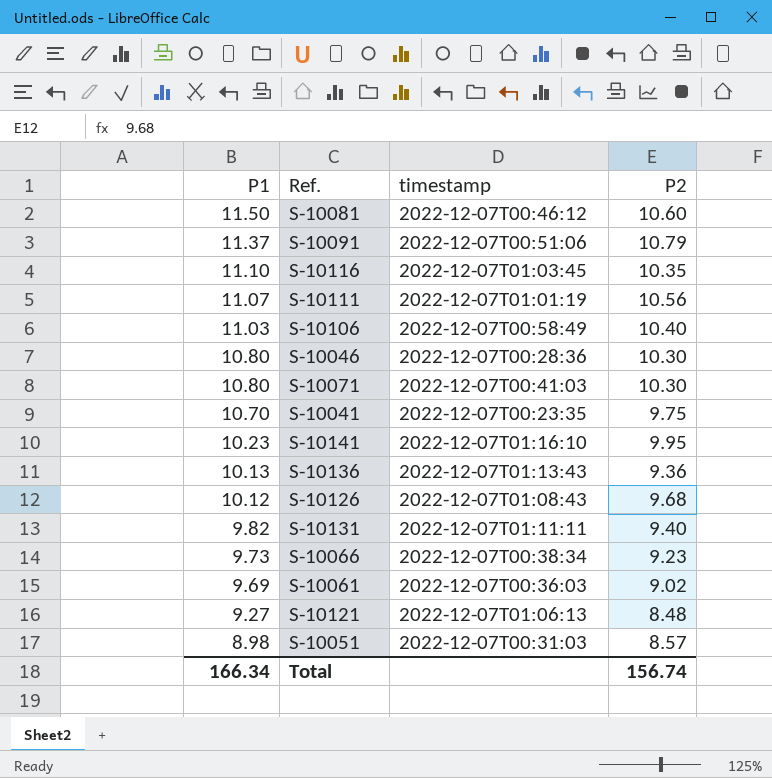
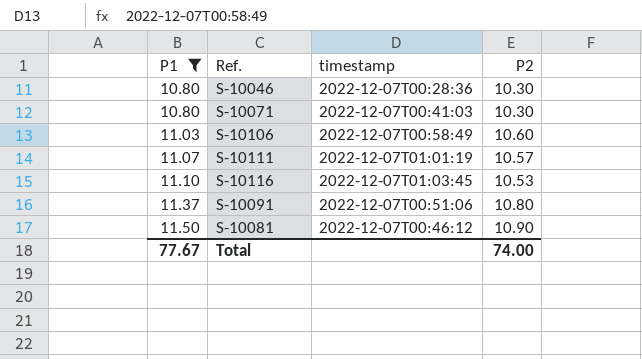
filter: none -> P1 >= 10.80
row order: P1 descending -> P1 ascending
S-10106 | P2: 10.40 -> 10.60
S-10111 | P2: 10.56 -> 10.57
S-10116 | P2: 10.35 -> 10.53
S-10091 | P2: 10.79 -> 10.80
S-10081 | P2: 10.60 -> 10.90
Total | P1: 166.34 -> 77.67
Total | P2: 156.74 -> 74.00

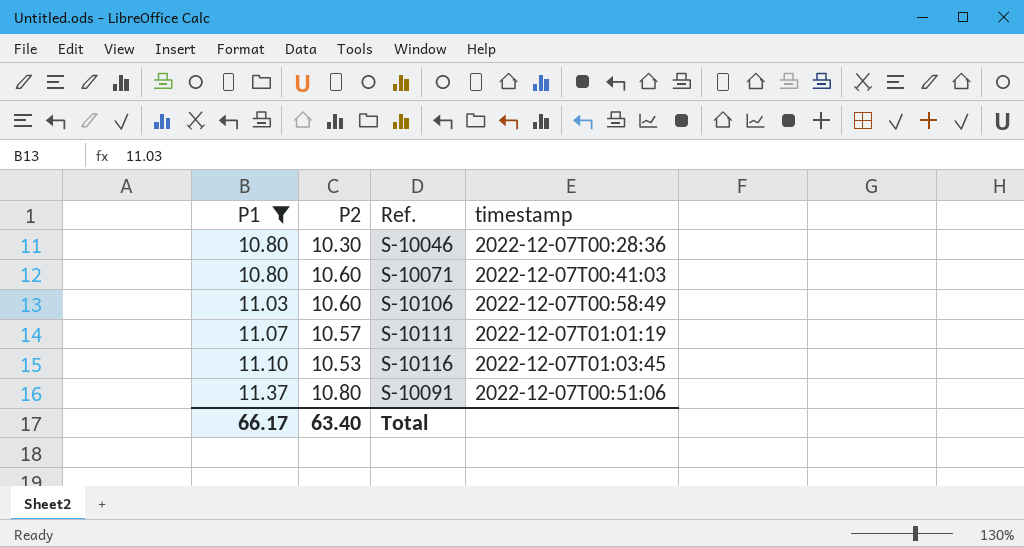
column P2 | position: 4 -> 2
row S-10081: 11.50 | 2022-12-07T00:46:12 | 10.90 -> none
S-10071 | P2: 10.30 -> 10.60
Total | P1: 77.67 -> 66.17
Total | P2: 74.00 -> 63.40

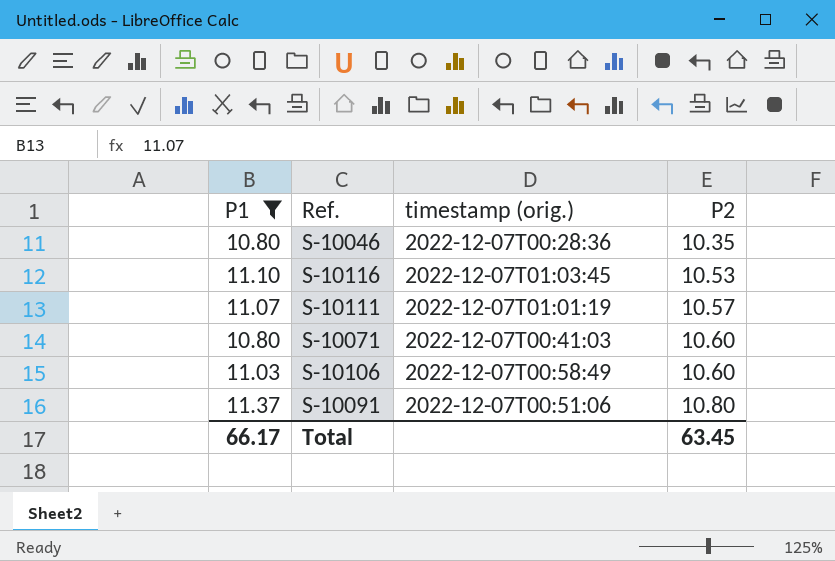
row order: P1 ascending -> P2 ascending
column name: timestamp -> timestamp (orig.)
column P2 | position: 2 -> 4
S-10046 | P2: 10.30 -> 10.35
Total | P2: 63.40 -> 63.45

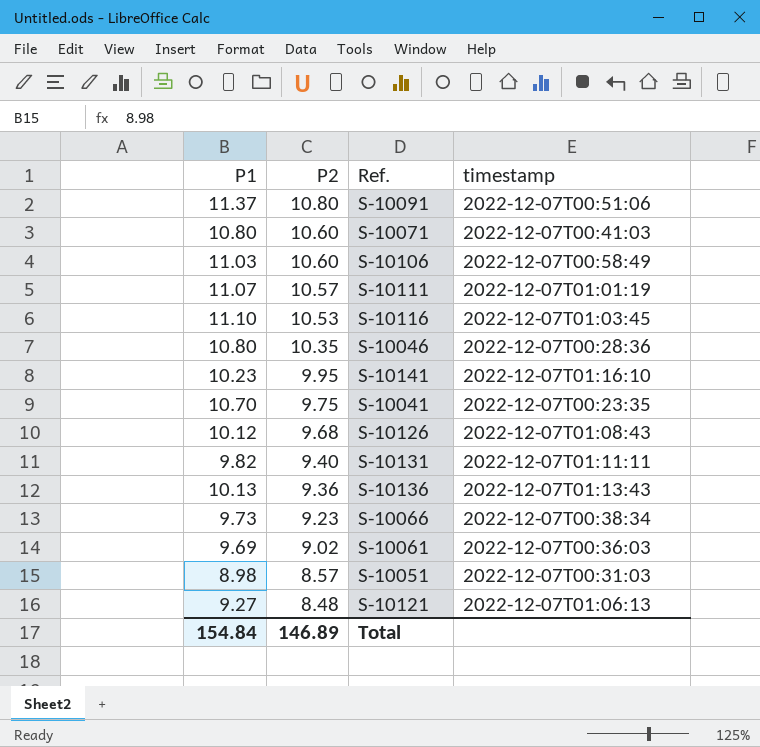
filter: P1 >= 10.80 -> none
row order: P2 ascending -> P2 descending
column P2 | position: 4 -> 2
column name: timestamp (orig.) -> timestamp
Total | P1: 66.17 -> 154.84
Total | P2: 63.45 -> 146.89

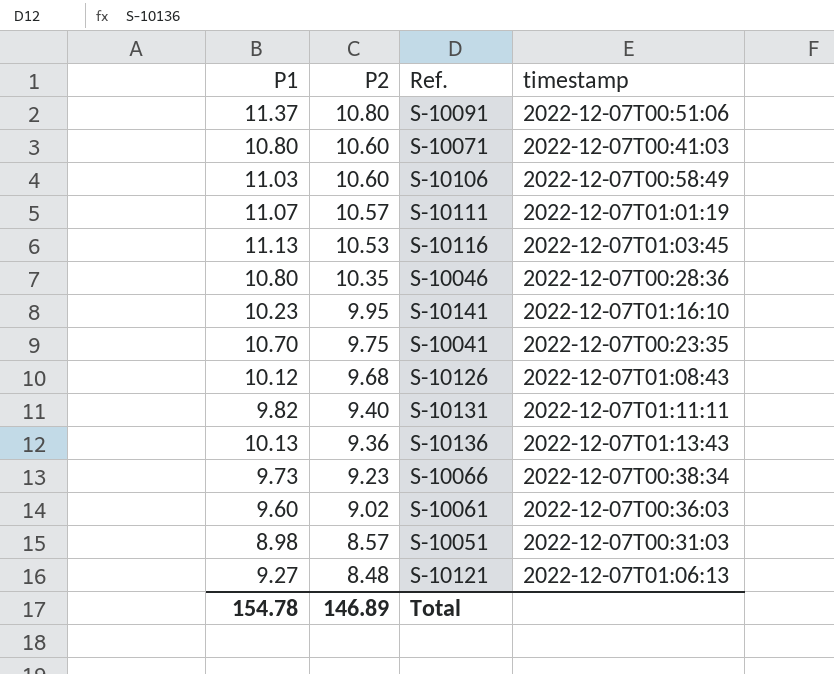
S-10116 | P1: 11.10 -> 11.13
S-10061 | P1: 9.69 -> 9.60
Total | P1: 154.84 -> 154.78

